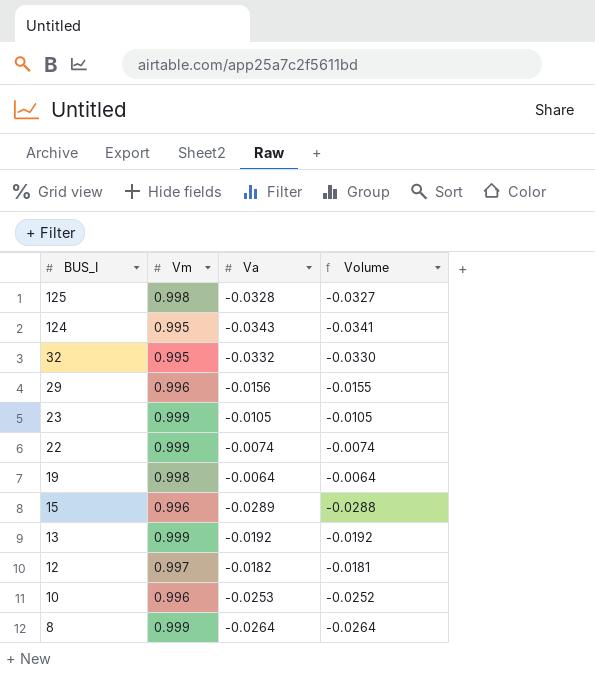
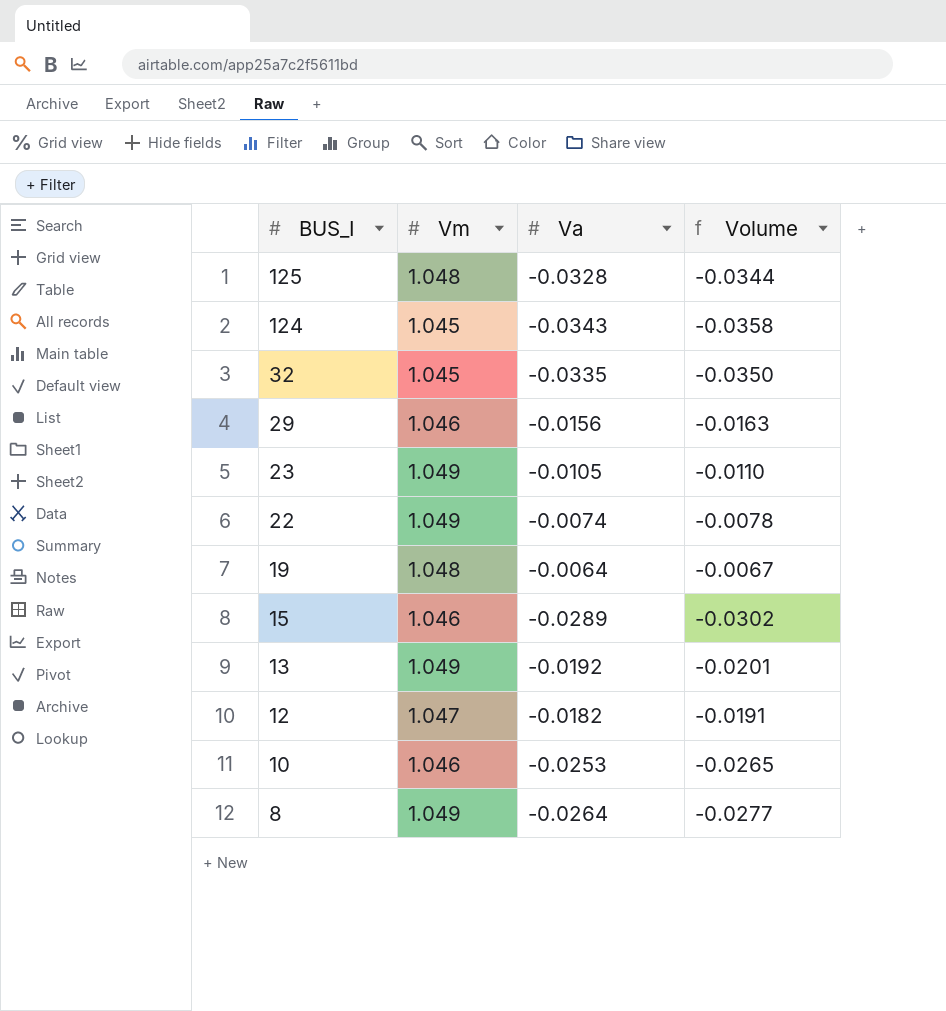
125 | Vm: 0.998 -> 1.048
125 | Volume: -0.0327 -> -0.0344
124 | Vm: 0.995 -> 1.045
124 | Volume: -0.0341 -> -0.0358
32 | Vm: 0.995 -> 1.045
32 | Va: -0.0332 -> -0.0335
32 | Volume: -0.0330 -> -0.0350
29 | Vm: 0.996 -> 1.046
29 | Volume: -0.0155 -> -0.0163
23 | Vm: 0.999 -> 1.049
23 | Volume: -0.0105 -> -0.0110
22 | Vm: 0.999 -> 1.049
22 | Volume: -0.0074 -> -0.0078
19 | Vm: 0.998 -> 1.048
19 | Volume: -0.0064 -> -0.0067
15 | Vm: 0.996 -> 1.046
15 | Volume: -0.0288 -> -0.0302
13 | Vm: 0.999 -> 1.049
13 | Volume: -0.0192 -> -0.0201
12 | Vm: 0.997 -> 1.047
12 | Volume: -0.0181 -> -0.0191
10 | Vm: 0.996 -> 1.046
10 | Volume: -0.0252 -> -0.0265
8 | Vm: 0.999 -> 1.049
8 | Volume: -0.0264 -> -0.0277

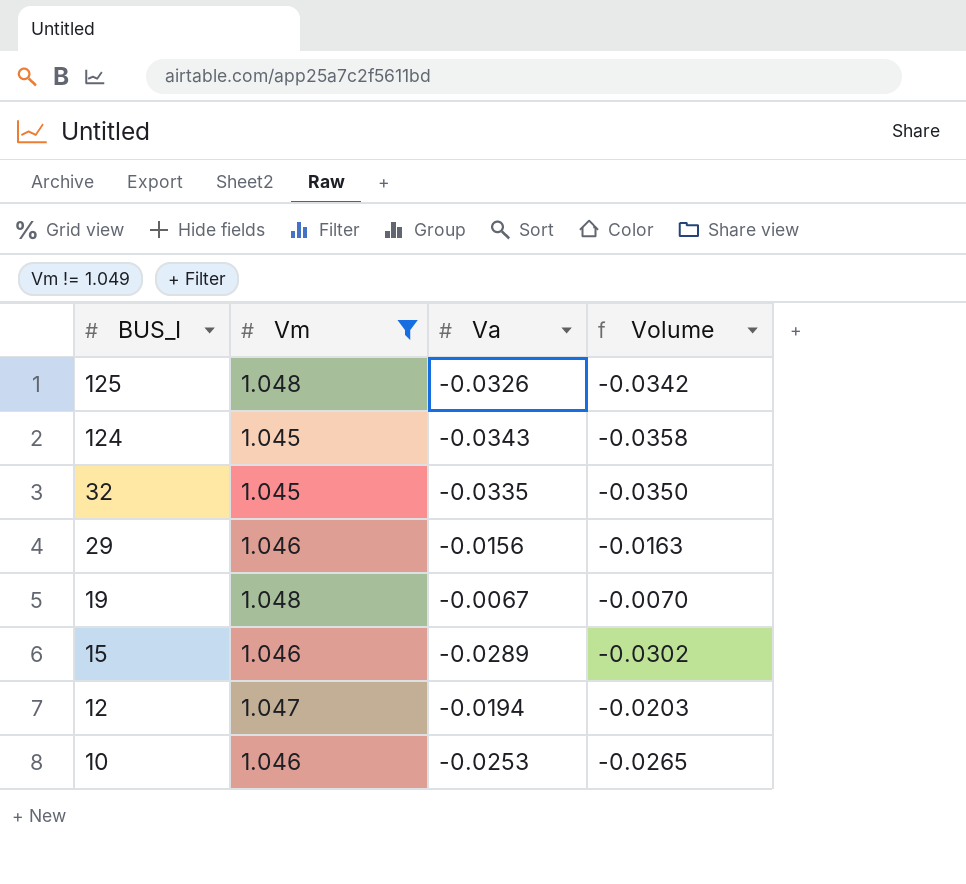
filter: none -> Vm != 1.049
125 | Va: -0.0328 -> -0.0326
125 | Volume: -0.0344 -> -0.0342
19 | Va: -0.0064 -> -0.0067
19 | Volume: -0.0067 -> -0.0070
12 | Va: -0.0182 -> -0.0194
12 | Volume: -0.0191 -> -0.0203

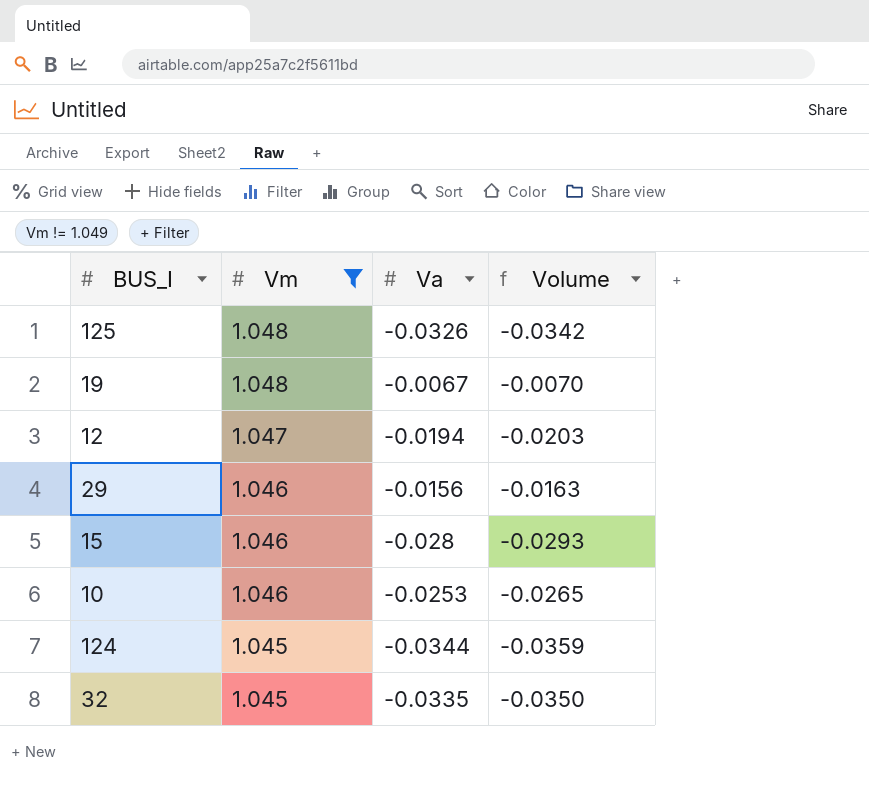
row order: BUS_I descending -> Vm descending
15 | Va: -0.0289 -> -0.028
15 | Volume: -0.0302 -> -0.0293
124 | Va: -0.0343 -> -0.0344
124 | Volume: -0.0358 -> -0.0359

